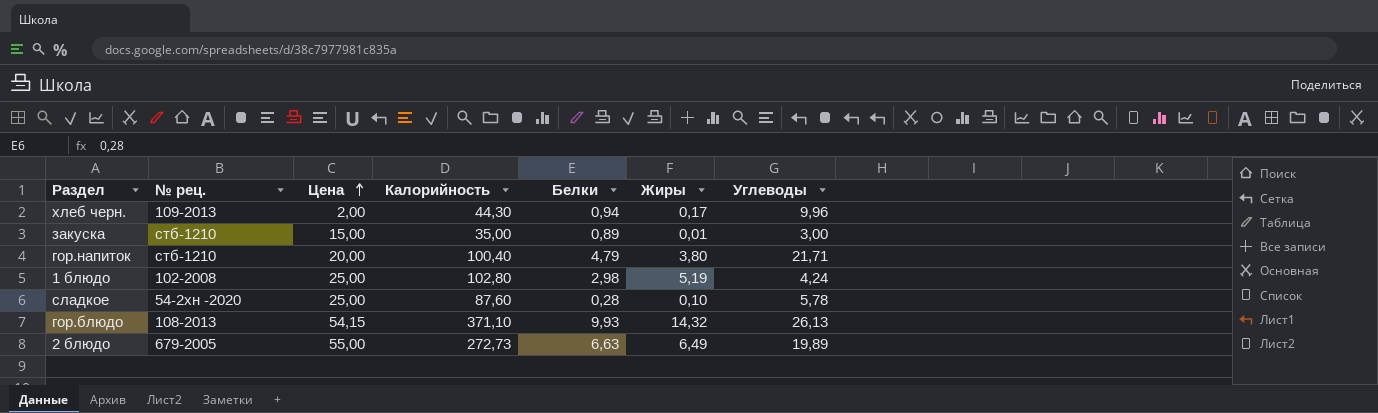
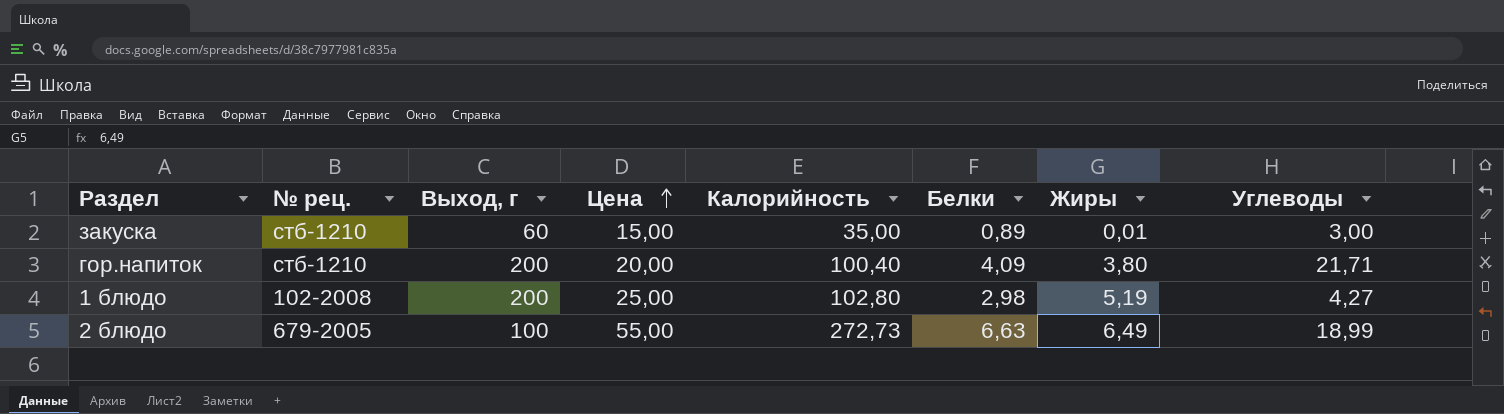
column Выход, г | position: none -> 3
row хлеб черн.: 109-2013 | 2,00 | 44,30 | 0,94 | 0,17 | 9,96 -> none
row сладкое: 54-2хн -2020 | 25,00 | 87,60 | 0,28 | 0,10 | 5,78 -> none
row гор.блюдо: 108-2013 | 54,15 | 371,10 | 9,93 | 14,32 | 26,13 -> none
гор.напиток | Белки: 4,79 -> 4,09
1 блюдо | Углеводы: 4,24 -> 4,27
2 блюдо | Углеводы: 19,89 -> 18,99

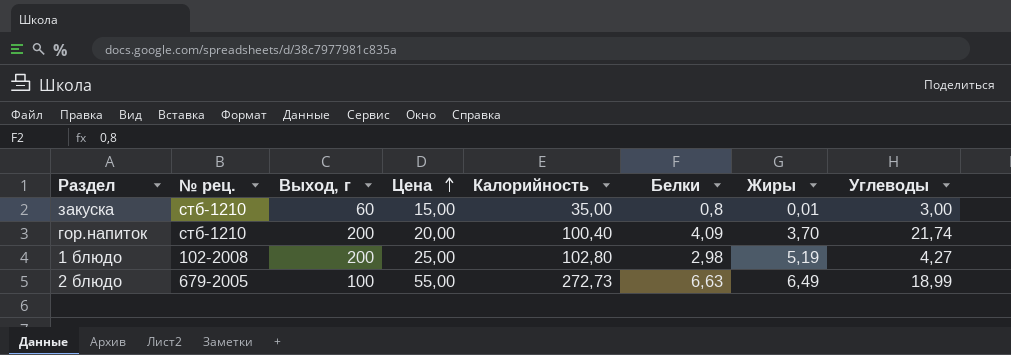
закуска | Белки: 0,89 -> 0,8
гор.напиток | Жиры: 3,80 -> 3,70
гор.напиток | Углеводы: 21,71 -> 21,74

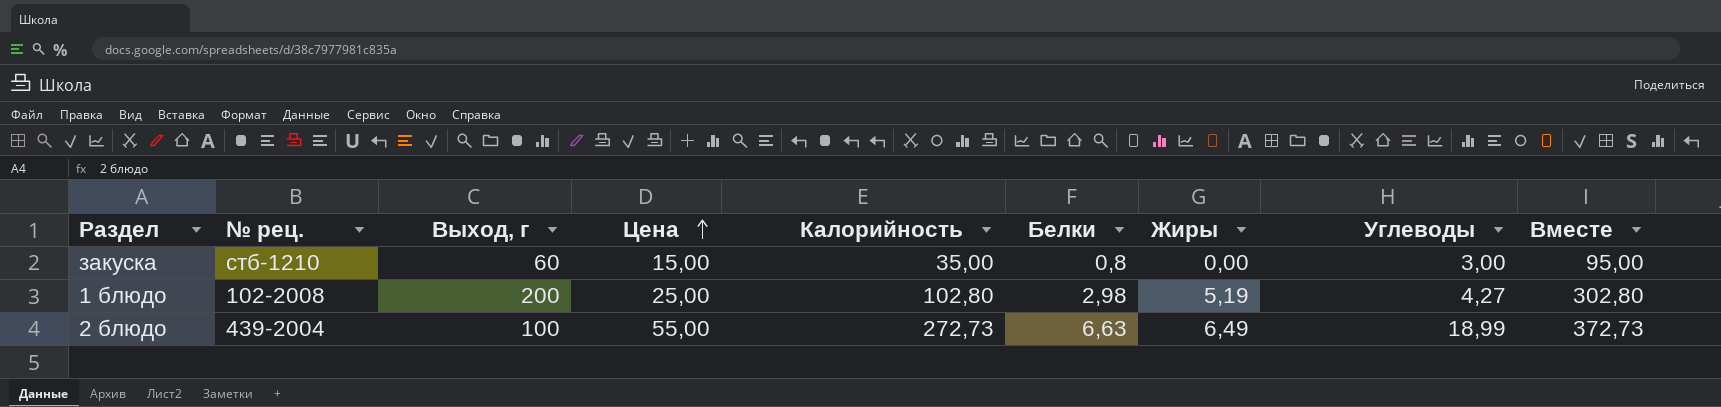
column Вместе | formula: none -> [Выход, г] + [Калорийность]
row гор.напиток: стб-1210 | 200 | 20,00 | 100,40 | 4,09 | 3,70 | 21,74 -> none
закуска | Жиры: 0,01 -> 0,00
2 блюдо | № рец.: 679-2005 -> 439-2004

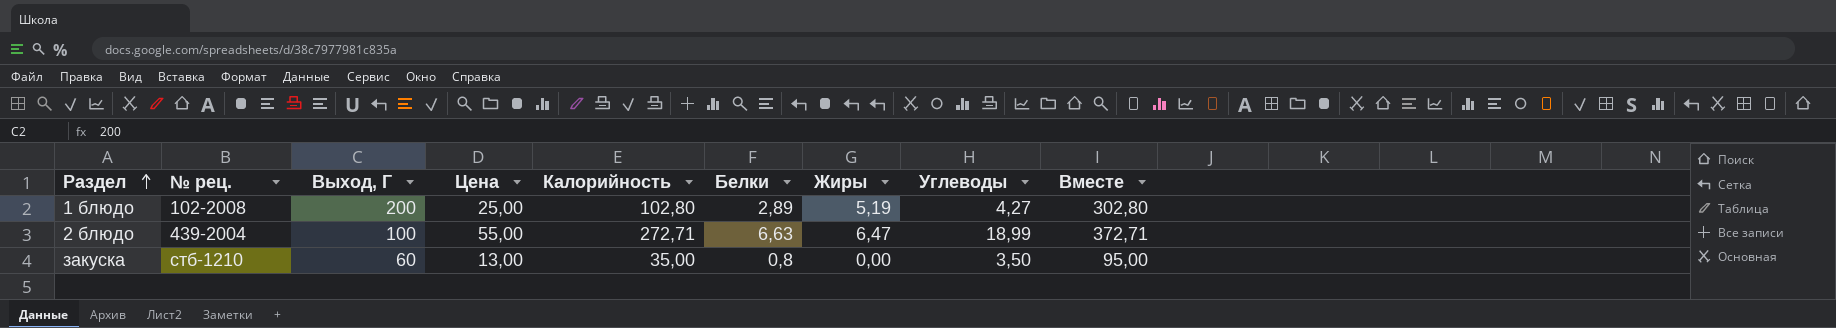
row order: Цена ascending -> Раздел ascending
column name: Выход, г -> Выход, Г
1 блюдо | Белки: 2,98 -> 2,89
2 блюдо | Калорийность: 272,73 -> 272,71
2 блюдо | Жиры: 6,49 -> 6,47
2 блюдо | Вместе: 372,73 -> 372,71
закуска | Цена: 15,00 -> 13,00
закуска | Углеводы: 3,00 -> 3,50

